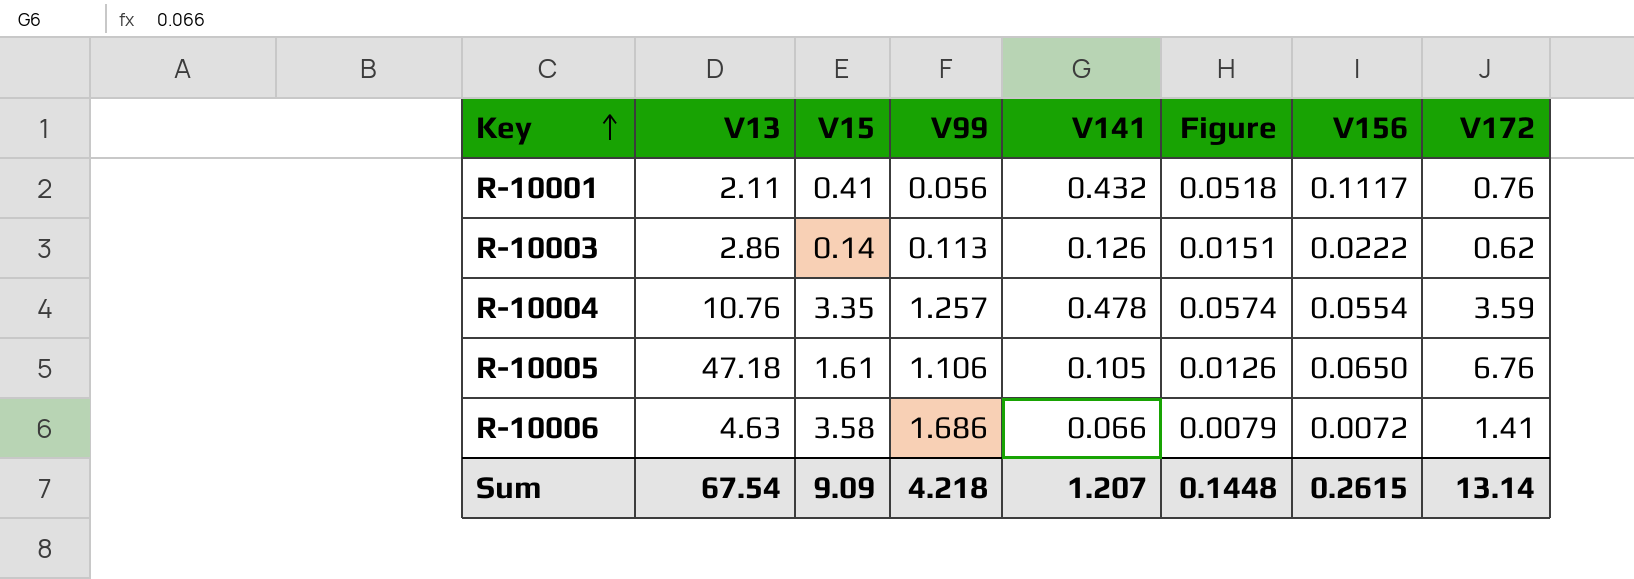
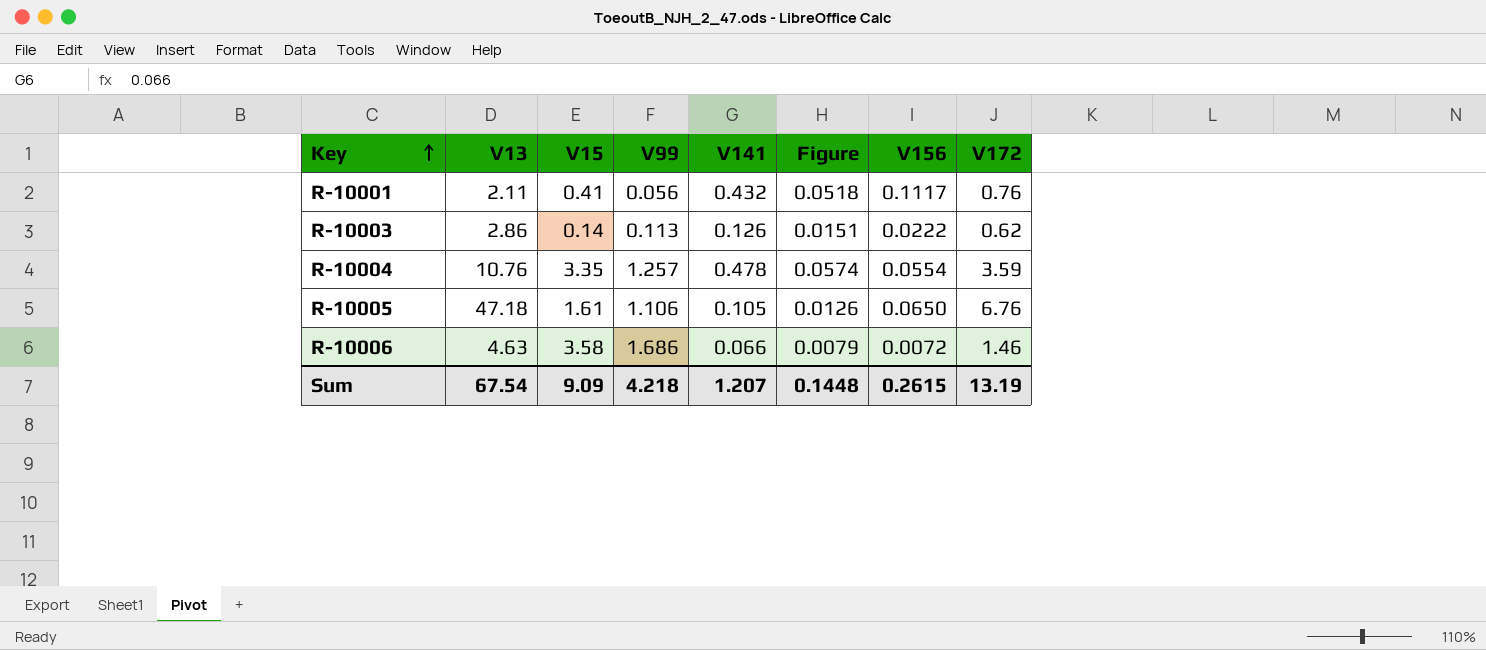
R-10006 | V172: 1.41 -> 1.46
Sum | V172: 13.14 -> 13.19

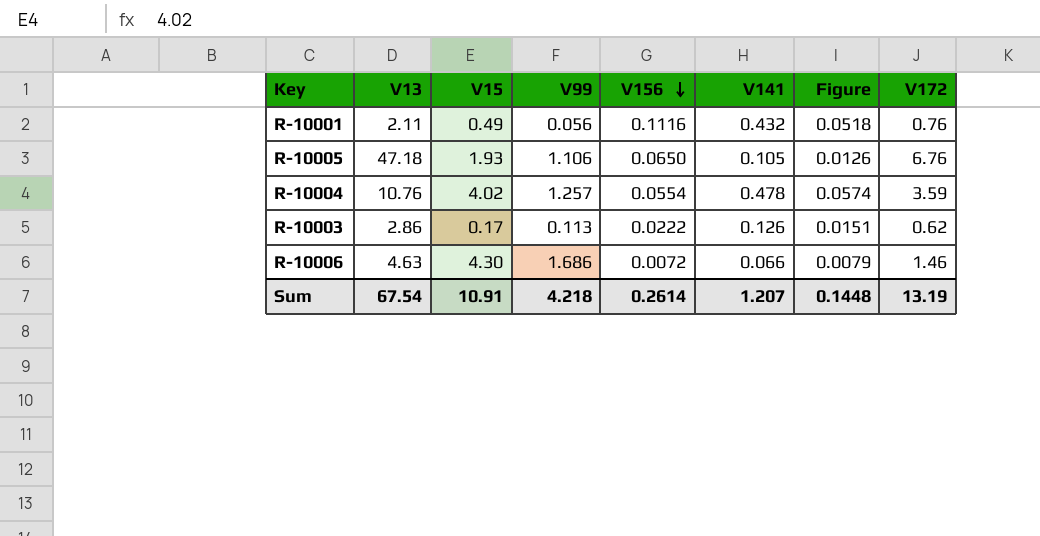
row order: Key ascending -> V156 descending
column V156 | position: 7 -> 5
R-10001 | V15: 0.41 -> 0.49
R-10001 | V156: 0.1117 -> 0.1116
R-10005 | V15: 1.61 -> 1.93
R-10004 | V15: 3.35 -> 4.02
R-10003 | V15: 0.14 -> 0.17
R-10006 | V15: 3.58 -> 4.30
Sum | V15: 9.09 -> 10.91
Sum | V156: 0.2615 -> 0.2614

